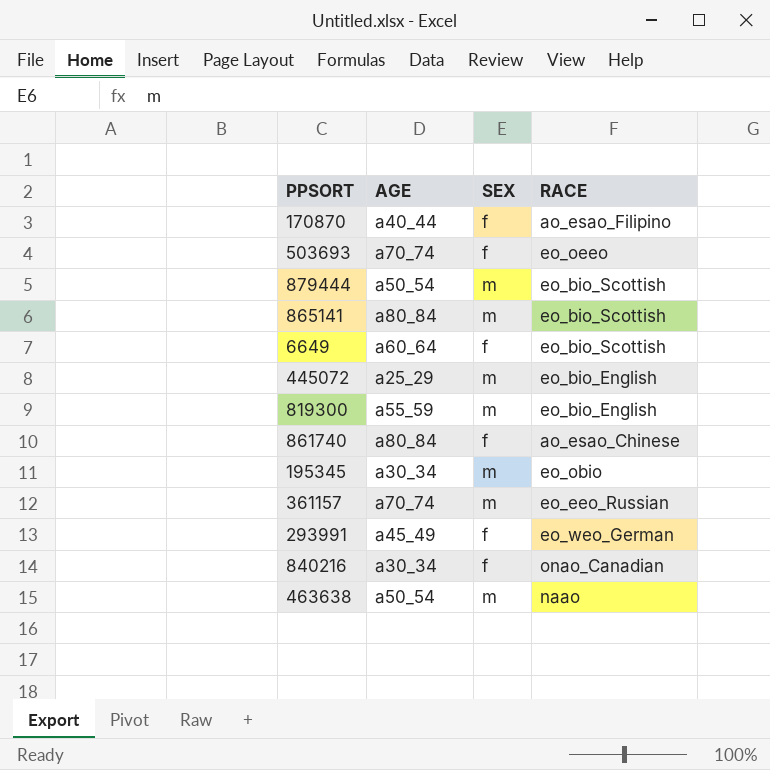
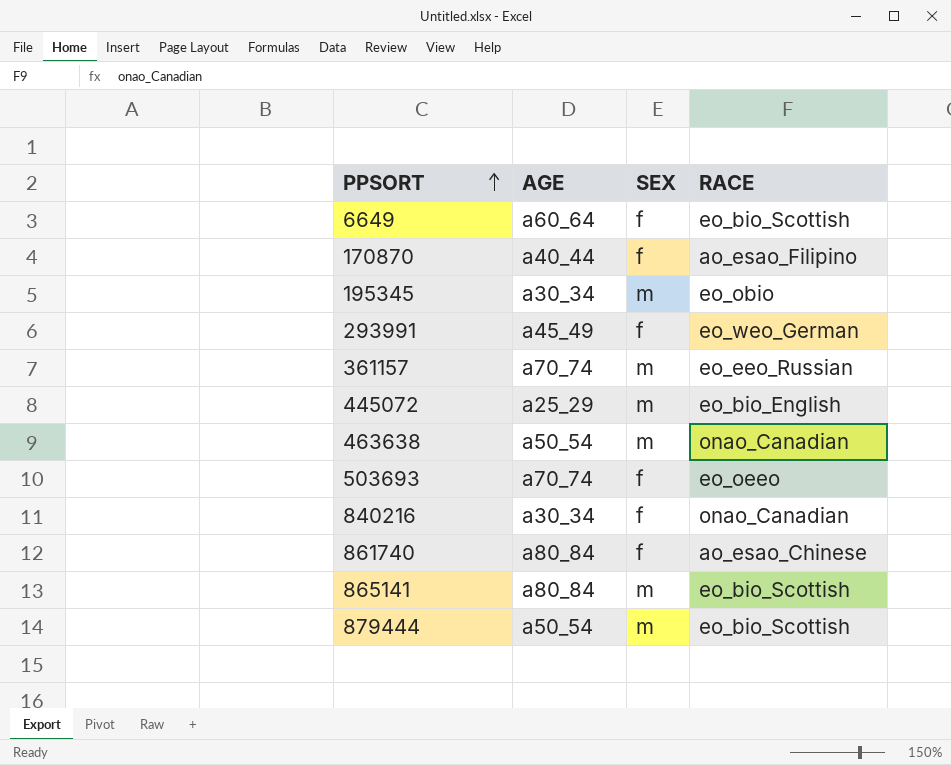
row order: none -> PPSORT ascending
row 819300: a55_59 | m | eo_bio_English -> none
463638 | RACE: naao -> onao_Canadian

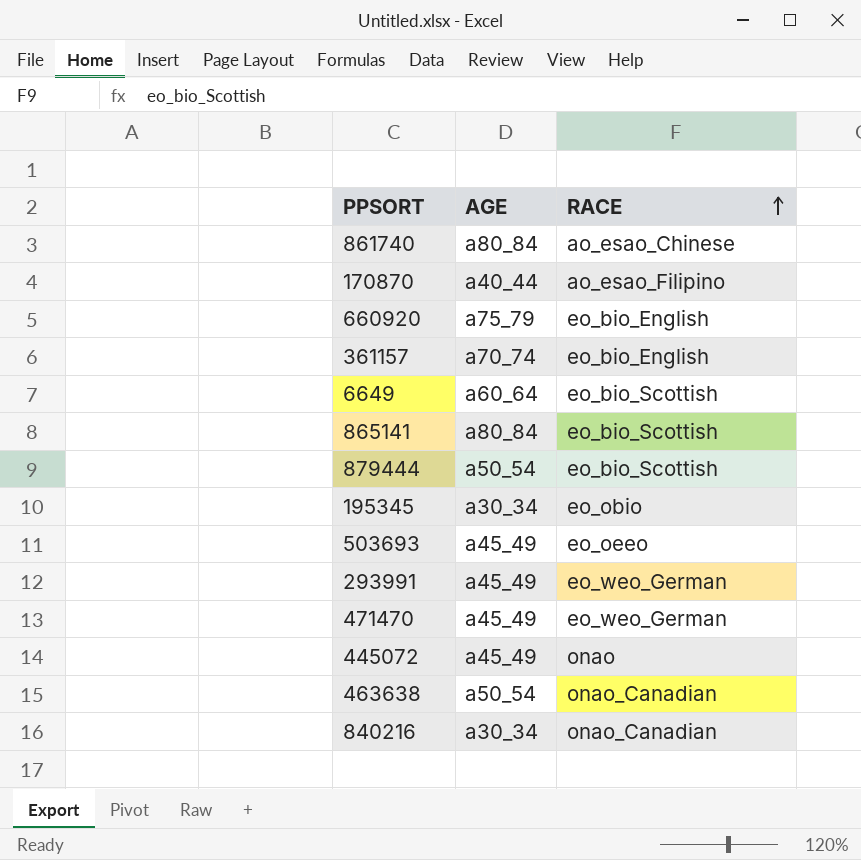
row order: PPSORT ascending -> RACE ascending
column SEX | position: 3 -> none
row 660920: none -> a75_79 | eo_bio_English
361157 | RACE: eo_eeo_Russian -> eo_bio_English
503693 | AGE: a70_74 -> a45_49
row 471470: none -> a45_49 | eo_weo_German
445072 | AGE: a25_29 -> a45_49
445072 | RACE: eo_bio_English -> onao

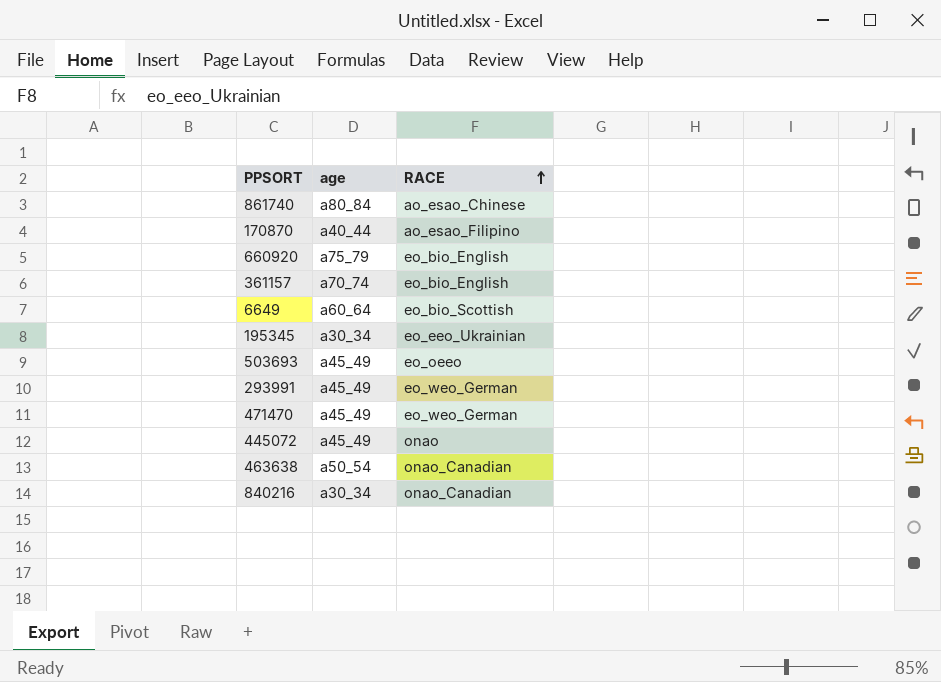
column name: AGE -> age
row 865141: a80_84 | eo_bio_Scottish -> none
row 879444: a50_54 | eo_bio_Scottish -> none
195345 | RACE: eo_obio -> eo_eeo_Ukrainian

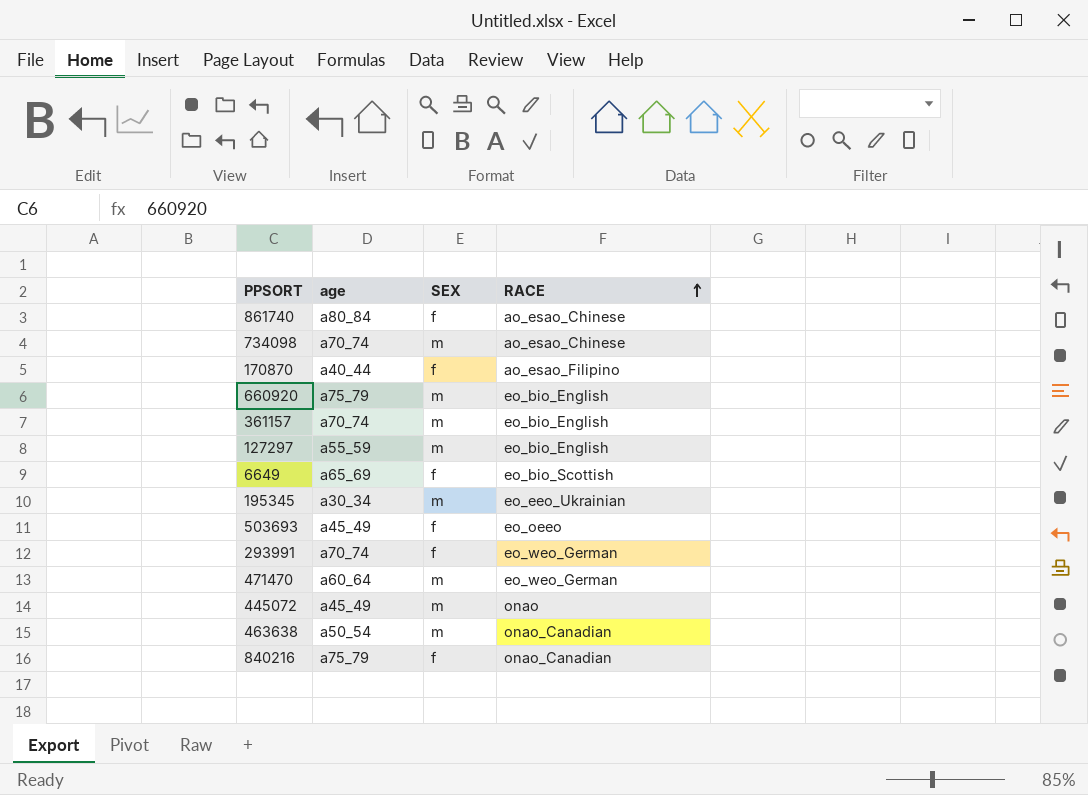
column SEX | position: none -> 3
row 734098: none -> a70_74 | m | ao_esao_Chinese
row 127297: none -> a55_59 | m | eo_bio_English
6649 | age: a60_64 -> a65_69
293991 | age: a45_49 -> a70_74
471470 | age: a45_49 -> a60_64
840216 | age: a30_34 -> a75_79

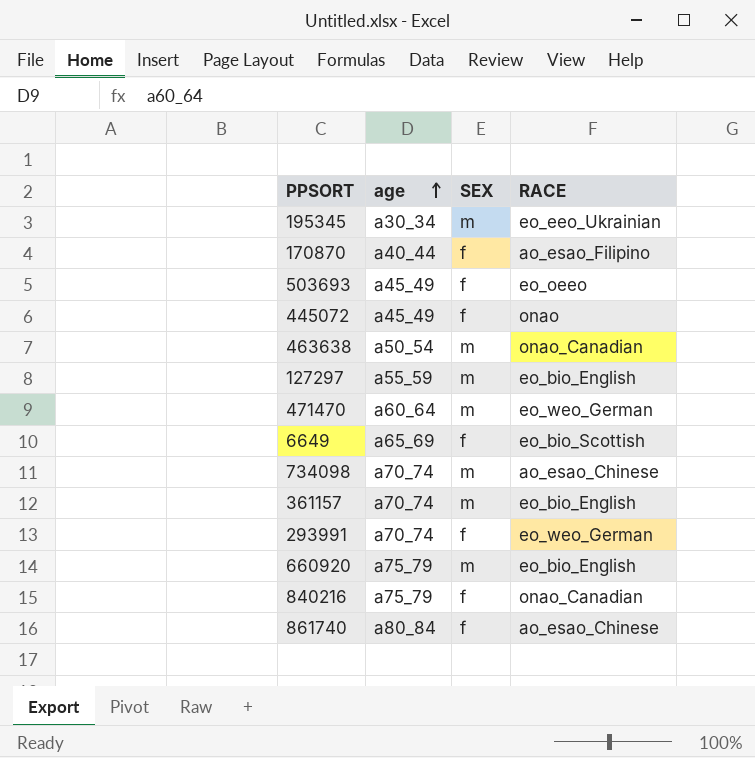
row order: RACE ascending -> age ascending
445072 | SEX: m -> f

